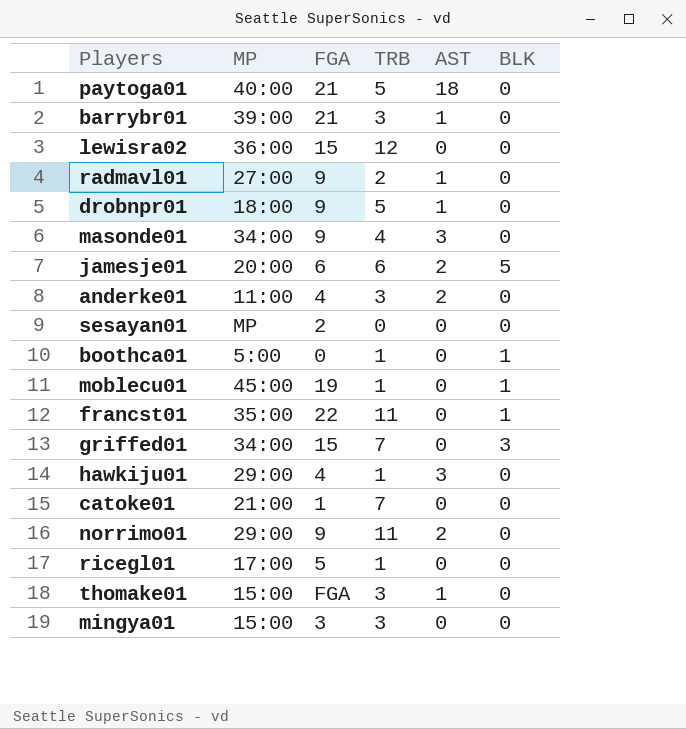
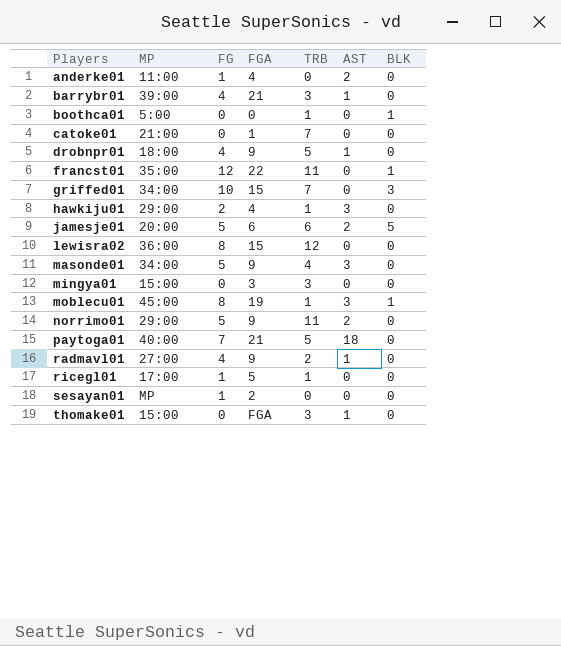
row order: none -> Players ascending
column FG | position: none -> 3
anderke01 | TRB: 3 -> 0
moblecu01 | AST: 0 -> 3

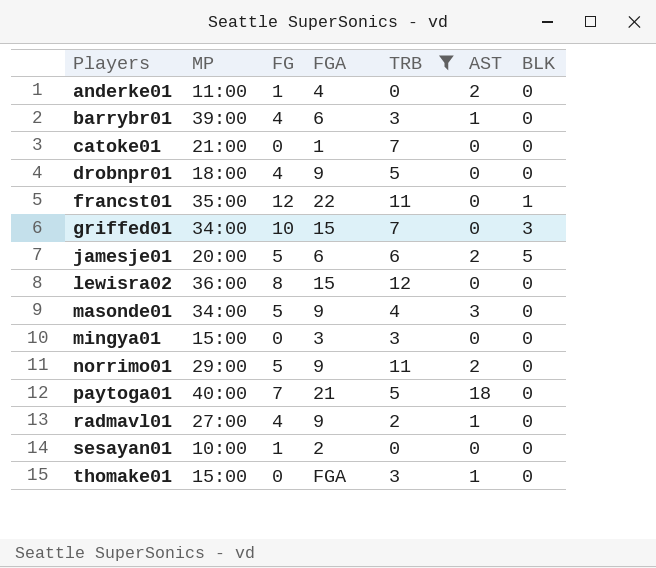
filter: none -> TRB != 1
barrybr01 | FGA: 21 -> 6
drobnpr01 | AST: 1 -> 0
sesayan01 | MP: MP -> 10:00

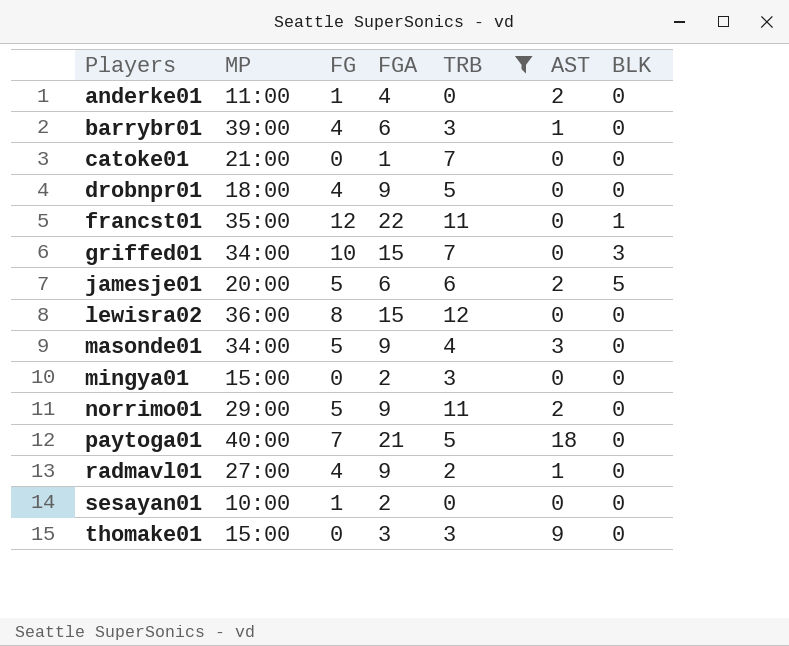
mingya01 | FGA: 3 -> 2
thomake01 | FGA: FGA -> 3
thomake01 | AST: 1 -> 9

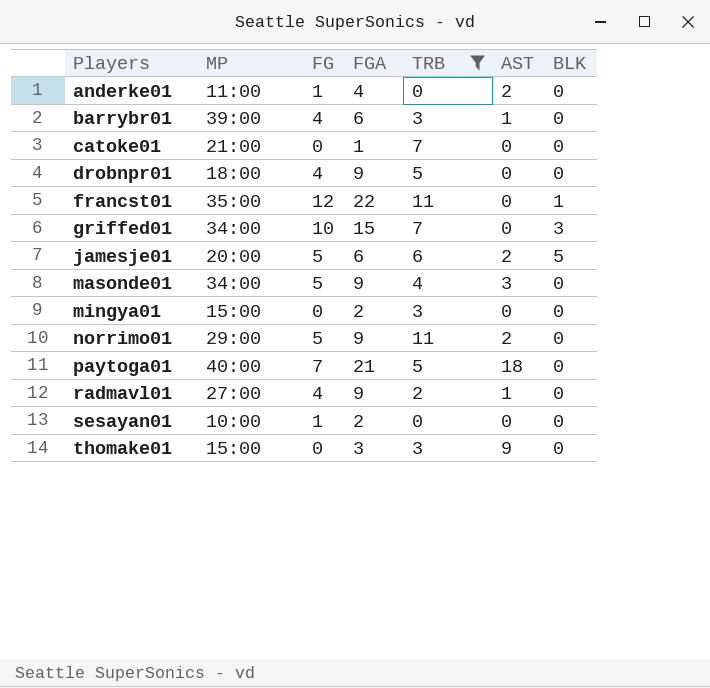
row lewisra02: 36:00 | 8 | 15 | 12 | 0 | 0 -> none

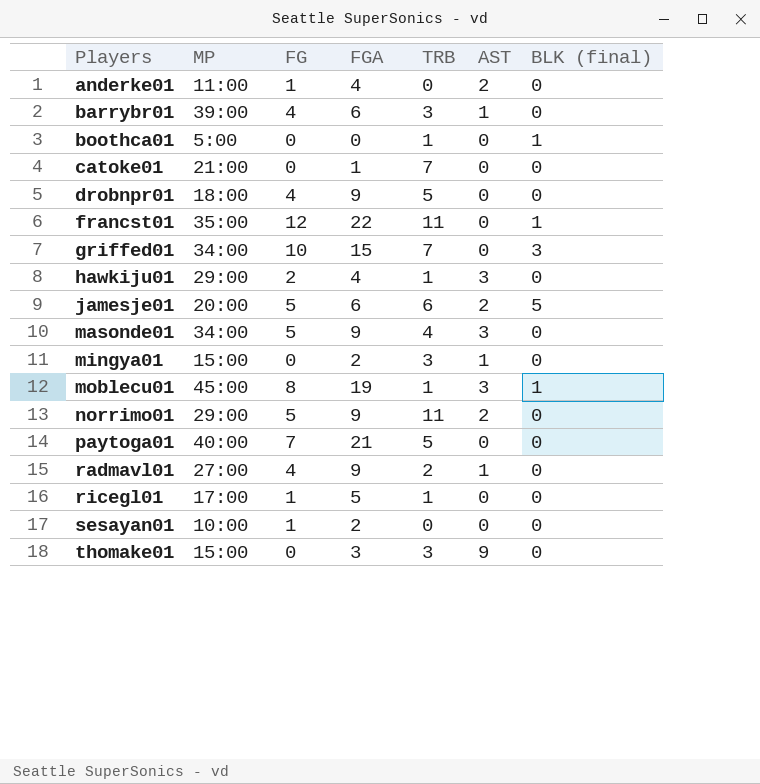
filter: TRB != 1 -> none
column name: BLK -> BLK (final)
mingya01 | AST: 0 -> 1
paytoga01 | AST: 18 -> 0

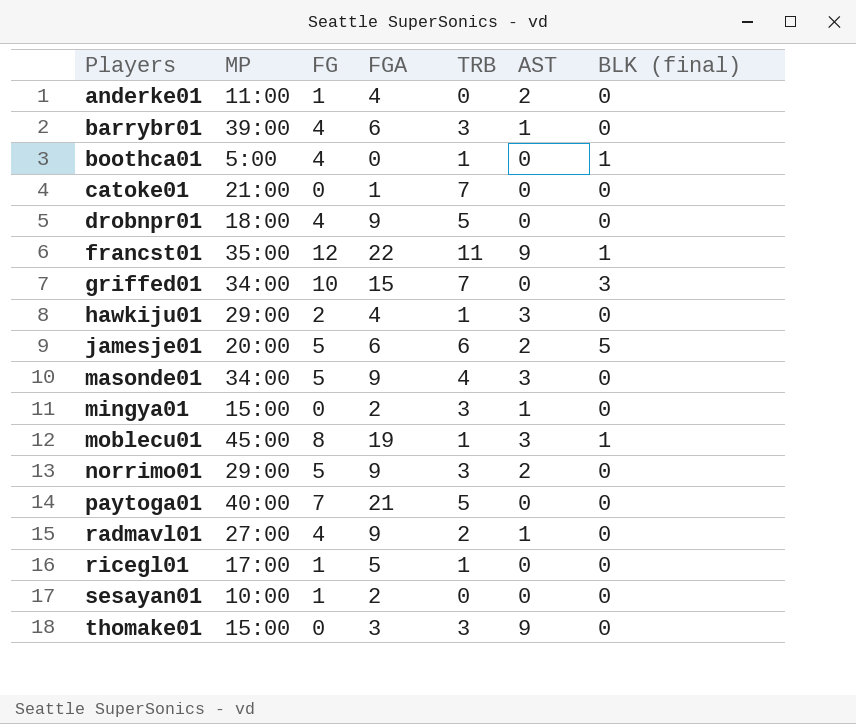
boothca01 | FG: 0 -> 4
francst01 | AST: 0 -> 9
norrimo01 | TRB: 11 -> 3

